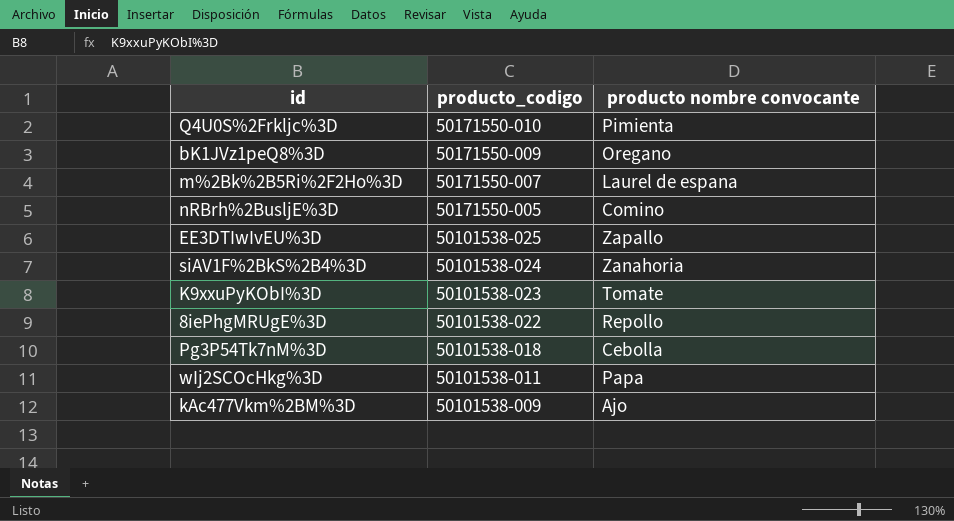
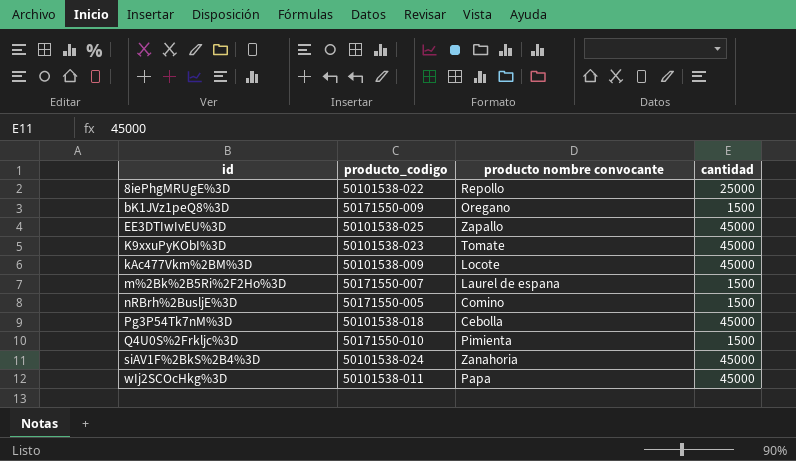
row order: producto_codigo descending -> id ascending
column cantidad | position: none -> 4
kAc477Vkm%2BM%3D | producto nombre convocante: Ajo -> Locote

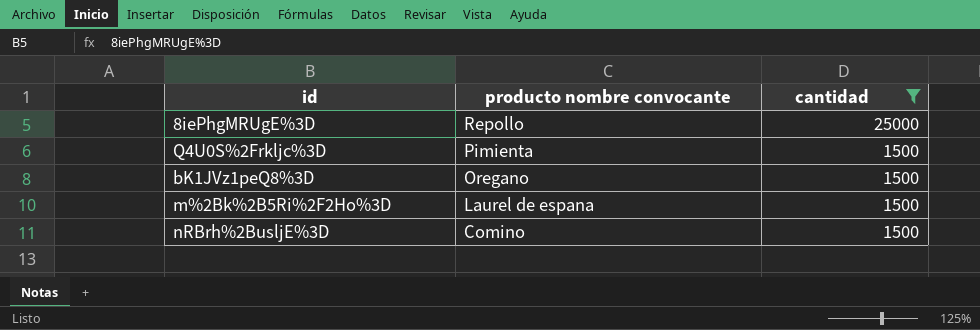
filter: none -> cantidad != 45000
row order: id ascending -> producto nombre convocante descending
column producto_codigo | position: 2 -> none

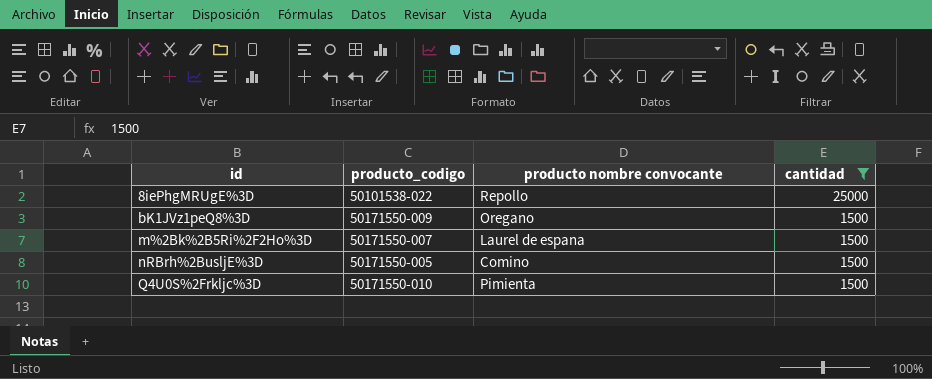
row order: producto nombre convocante descending -> id ascending
column producto_codigo | position: none -> 2

